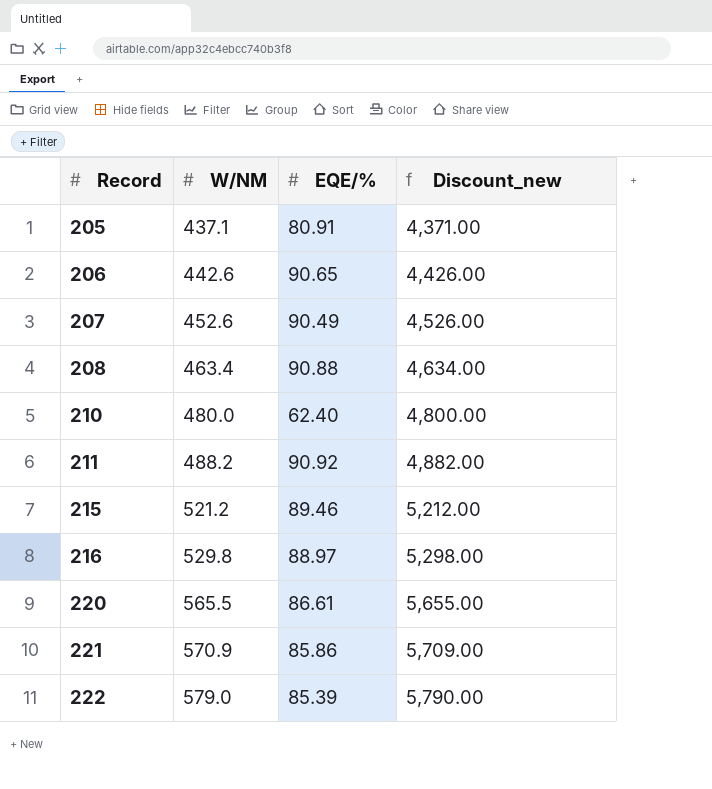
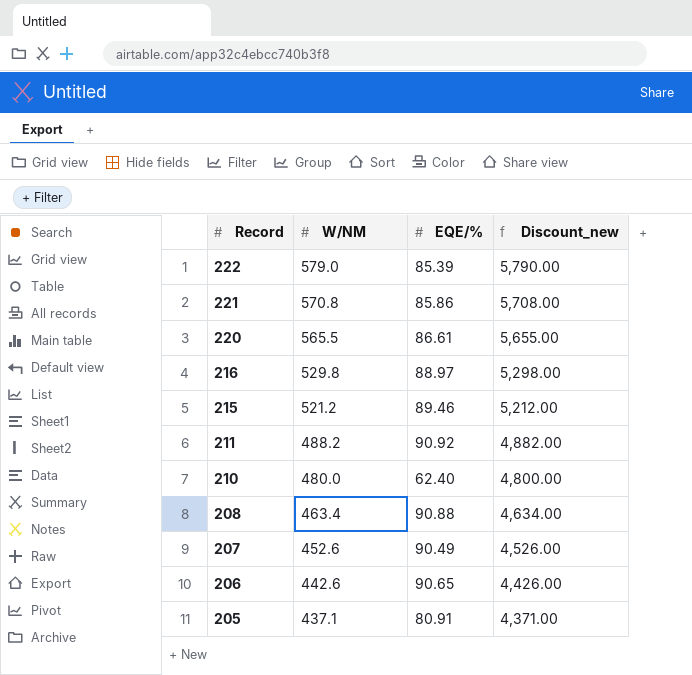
row order: Record ascending -> Record descending
221 | W/NM: 570.9 -> 570.8
221 | Discount_new: 5,709.00 -> 5,708.00

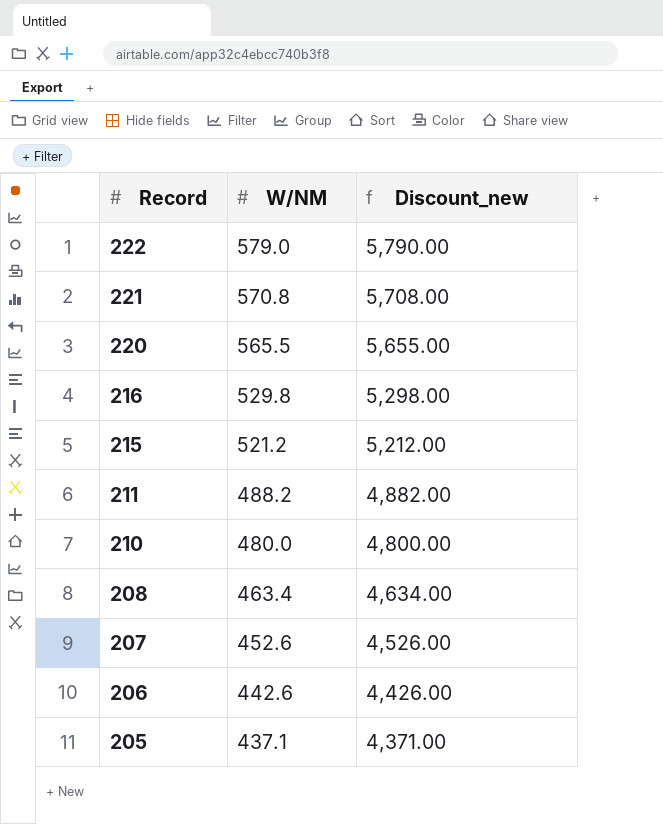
column EQE/% | position: 3 -> none

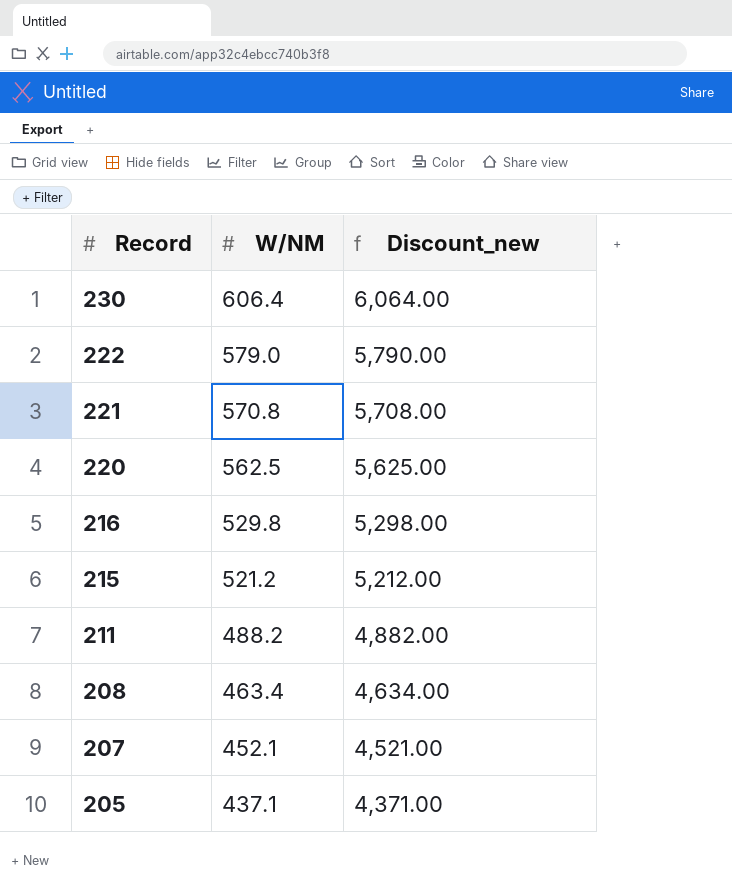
row 210: 480.0 | 4,800.00 -> none
row 206: 442.6 | 4,426.00 -> none
row 230: none -> 606.4 | 6,064.00
220 | W/NM: 565.5 -> 562.5
220 | Discount_new: 5,655.00 -> 5,625.00
207 | W/NM: 452.6 -> 452.1
207 | Discount_new: 4,526.00 -> 4,521.00

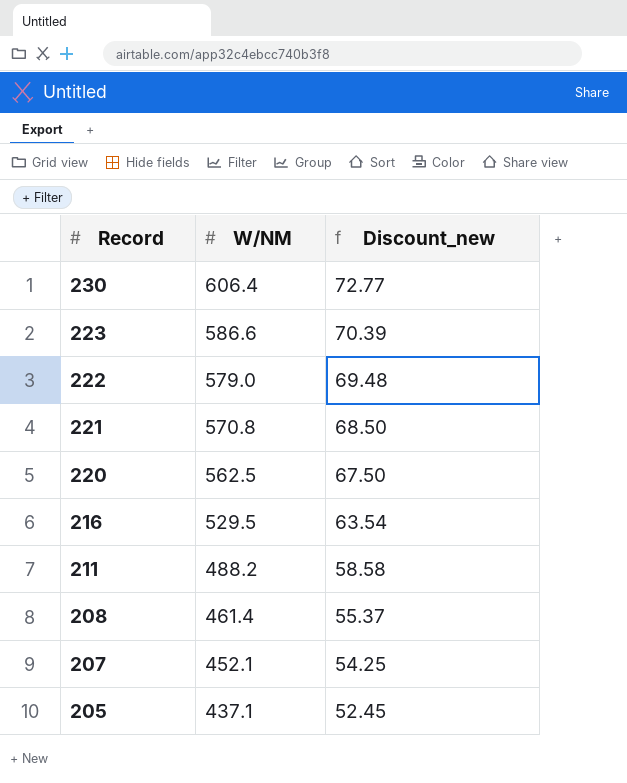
column Discount_new | formula: [W/NM] * 10 -> [W/NM] * 0.12
row 215: 521.2 | 5,212.00 -> none
row 223: none -> 586.6 | 70.39
216 | W/NM: 529.8 -> 529.5
208 | W/NM: 463.4 -> 461.4

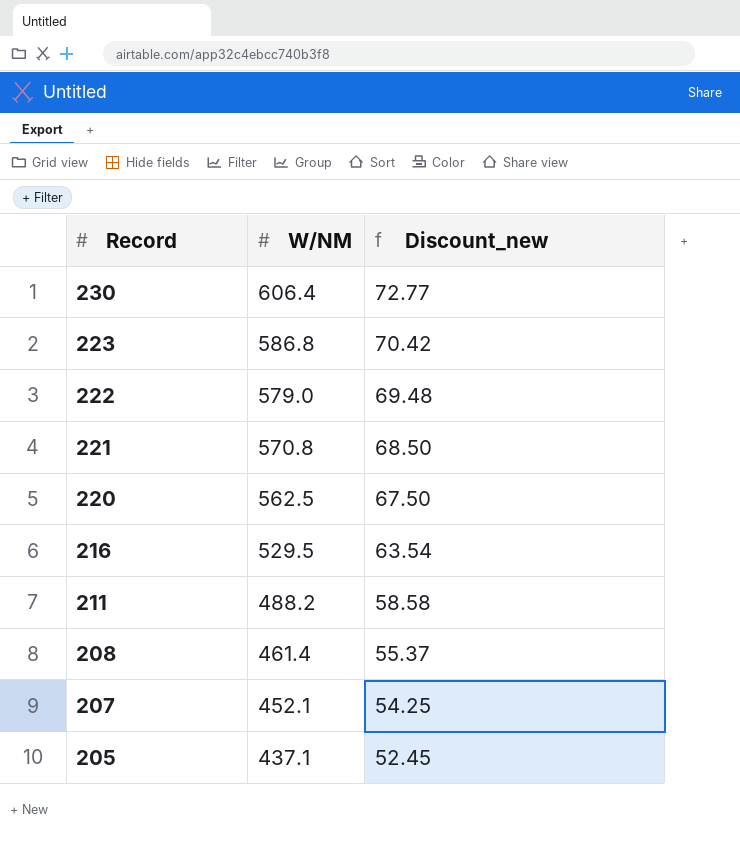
223 | W/NM: 586.6 -> 586.8
223 | Discount_new: 70.39 -> 70.42

